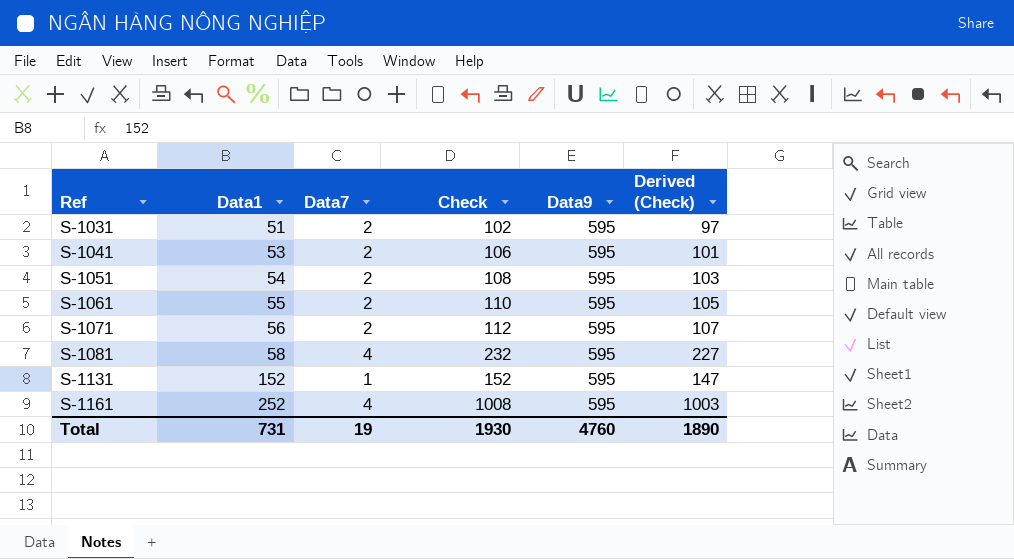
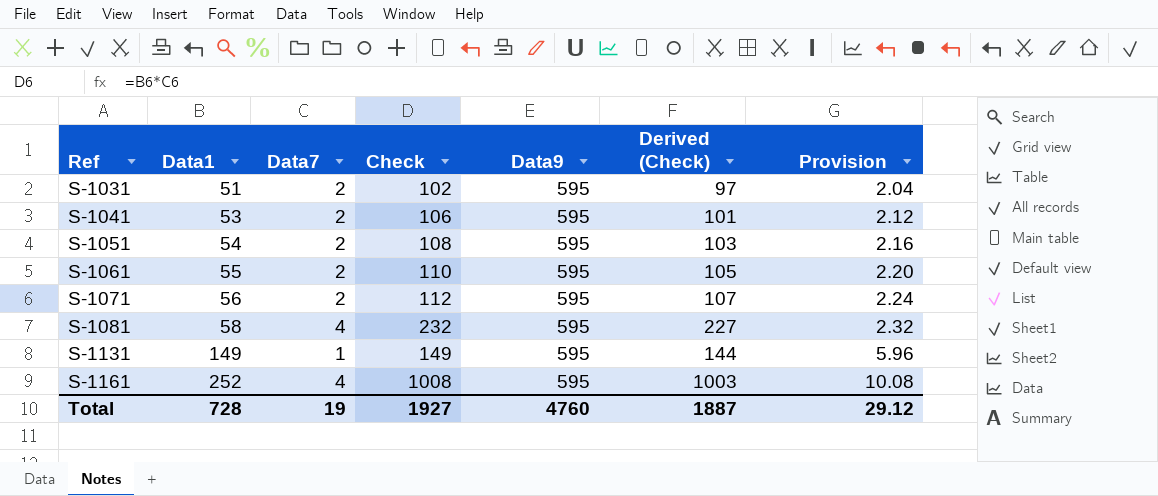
column Provision | formula: none -> [Data1] * 0.04
S-1131 | Data1: 152 -> 149
S-1131 | Check: 152 -> 149
S-1131 | Derived (Check): 147 -> 144
Total | Data1: 731 -> 728
Total | Check: 1930 -> 1927
Total | Derived (Check): 1890 -> 1887

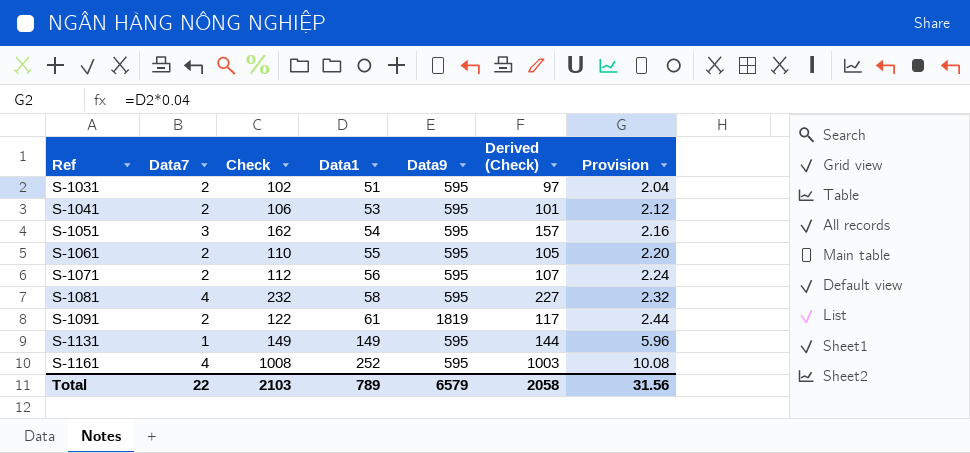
column Data1 | position: 2 -> 4
S-1051 | Data7: 2 -> 3
S-1051 | Check: 108 -> 162
S-1051 | Derived (Check): 103 -> 157
row S-1091: none -> 2 | 122 | 61 | 1819 | 117 | 2.44
Total | Data7: 19 -> 22
Total | Check: 1927 -> 2103
Total | Data1: 728 -> 789
Total | Data9: 4760 -> 6579
Total | Derived (Check): 1887 -> 2058
Total | Provision: 29.12 -> 31.56

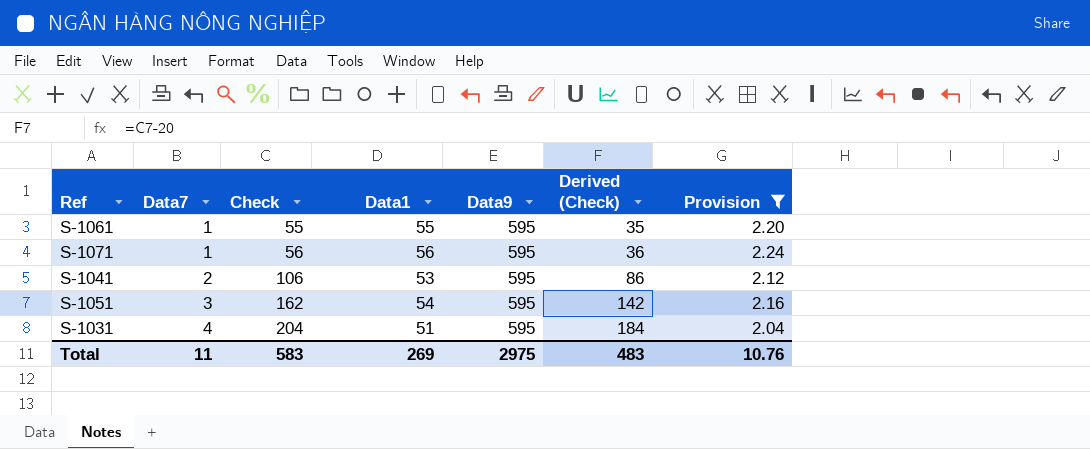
filter: none -> Provision <= 2.24
row order: Ref ascending -> Data7 ascending
column Derived (Check) | formula: [Check] - 5 -> [Check] - 20
S-1061 | Data7: 2 -> 1
S-1061 | Check: 110 -> 55
S-1071 | Data7: 2 -> 1
S-1071 | Check: 112 -> 56
S-1031 | Data7: 2 -> 4
S-1031 | Check: 102 -> 204
Total | Data7: 22 -> 11
Total | Check: 2103 -> 583
Total | Data1: 789 -> 269
Total | Data9: 6579 -> 2975
Total | Derived (Check): 2058 -> 483
Total | Provision: 31.56 -> 10.76

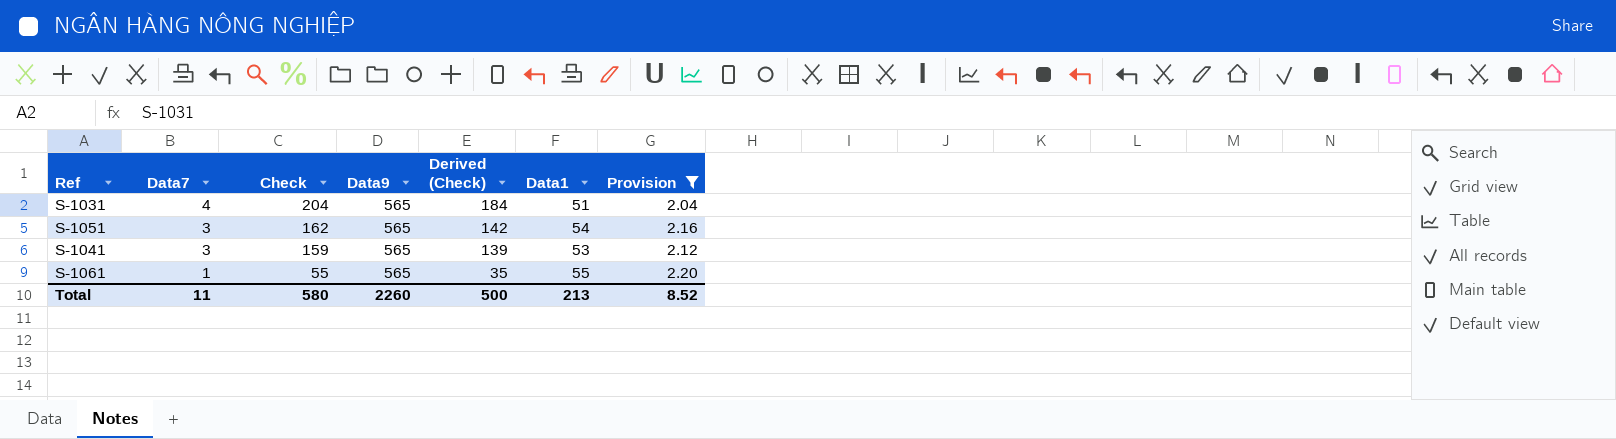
row order: Data7 ascending -> Data7 descending
column Data1 | position: 4 -> 6
row S-1071: 1 | 56 | 56 | 595 | 36 | 2.24 -> none
S-1031 | Data9: 595 -> 565
S-1051 | Data9: 595 -> 565
S-1041 | Data7: 2 -> 3
S-1041 | Check: 106 -> 159
S-1041 | Data9: 595 -> 565
S-1041 | Derived (Check): 86 -> 139
S-1061 | Data9: 595 -> 565
Total | Check: 583 -> 580
Total | Data9: 2975 -> 2260
Total | Derived (Check): 483 -> 500
Total | Data1: 269 -> 213
Total | Provision: 10.76 -> 8.52

